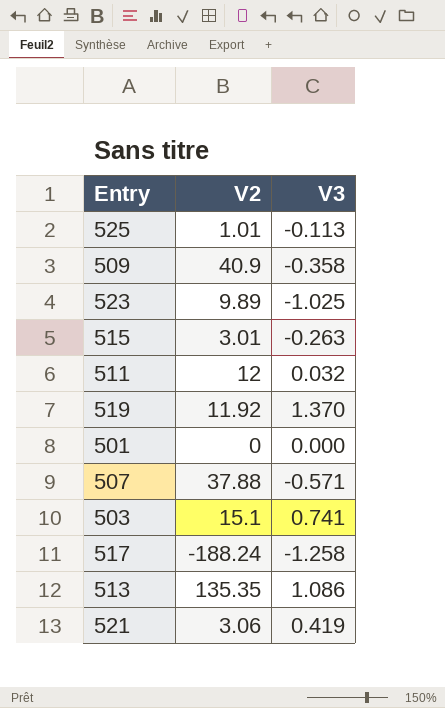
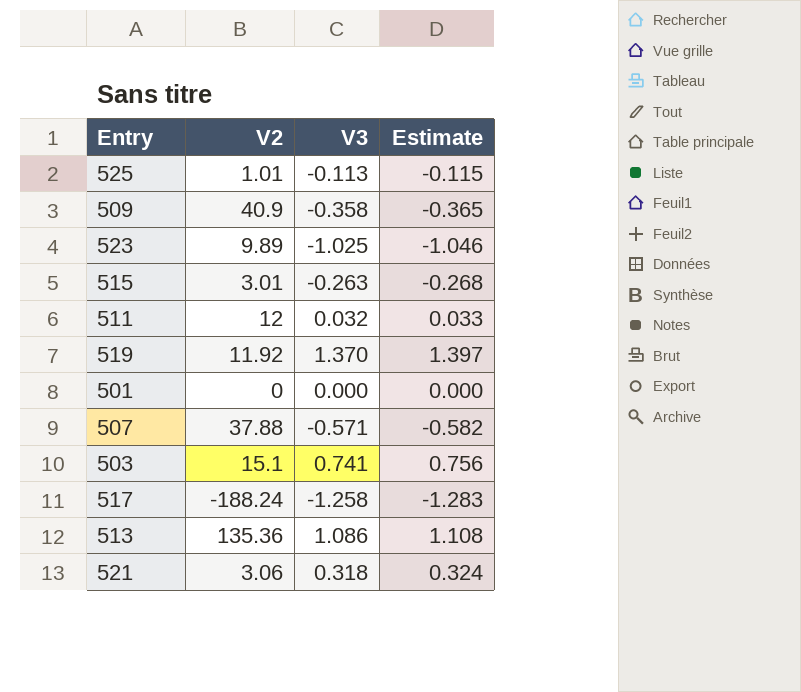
column Estimate | formula: none -> [V3] * 1.02
513 | V2: 135.35 -> 135.36
521 | V3: 0.419 -> 0.318

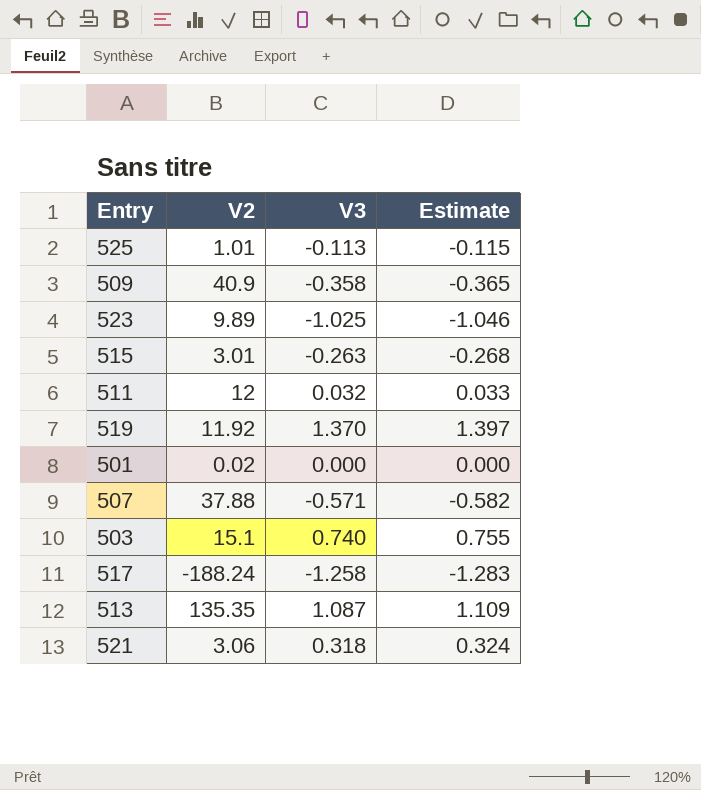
501 | V2: 0 -> 0.02
503 | V3: 0.741 -> 0.740
503 | Estimate: 0.756 -> 0.755
513 | V2: 135.36 -> 135.35
513 | V3: 1.086 -> 1.087
513 | Estimate: 1.108 -> 1.109

